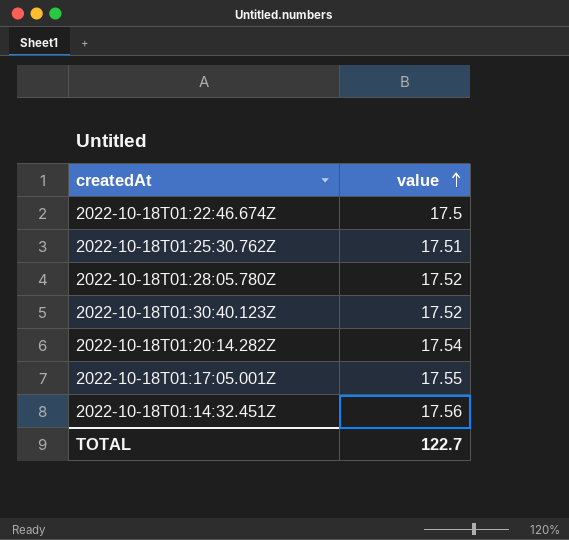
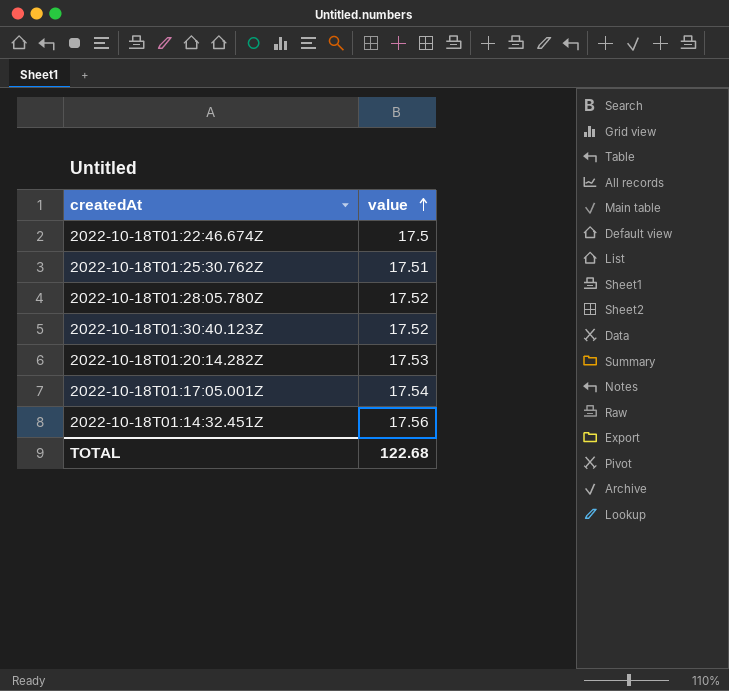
2022-10-18T01:20:14.282Z | value: 17.54 -> 17.53
2022-10-18T01:17:05.001Z | value: 17.55 -> 17.54
TOTAL | value: 122.7 -> 122.68

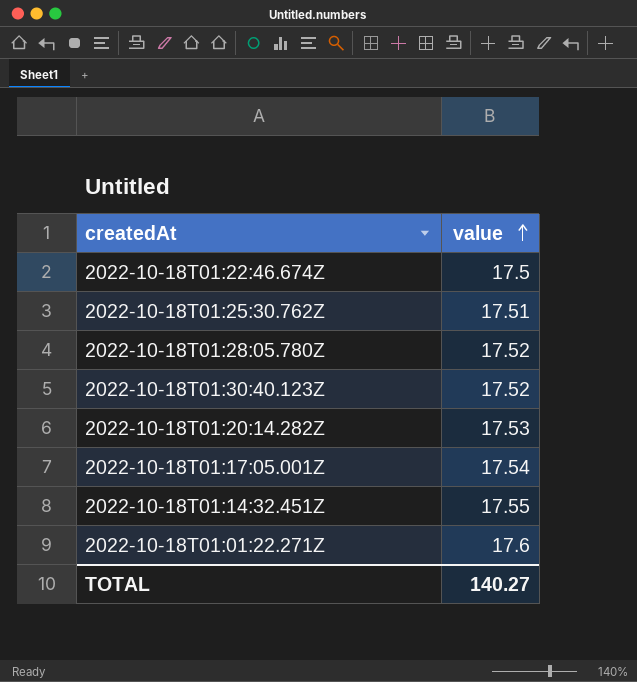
2022-10-18T01:14:32.451Z | value: 17.56 -> 17.55
row 2022-10-18T01:01:22.271Z: none -> 17.6
TOTAL | value: 122.68 -> 140.27

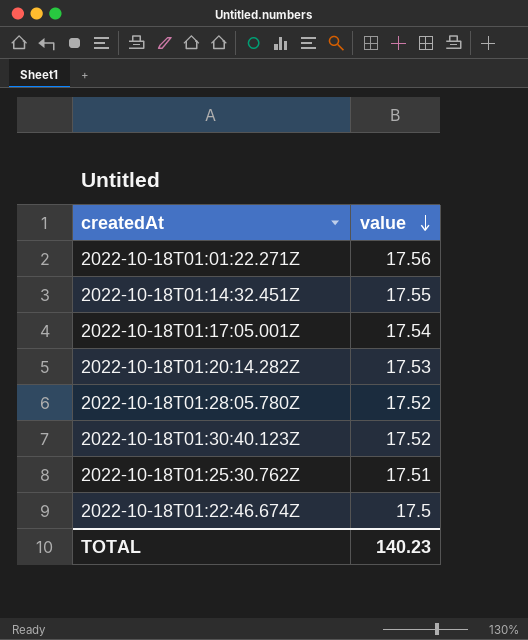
row order: value ascending -> value descending
2022-10-18T01:01:22.271Z | value: 17.6 -> 17.56
TOTAL | value: 140.27 -> 140.23

